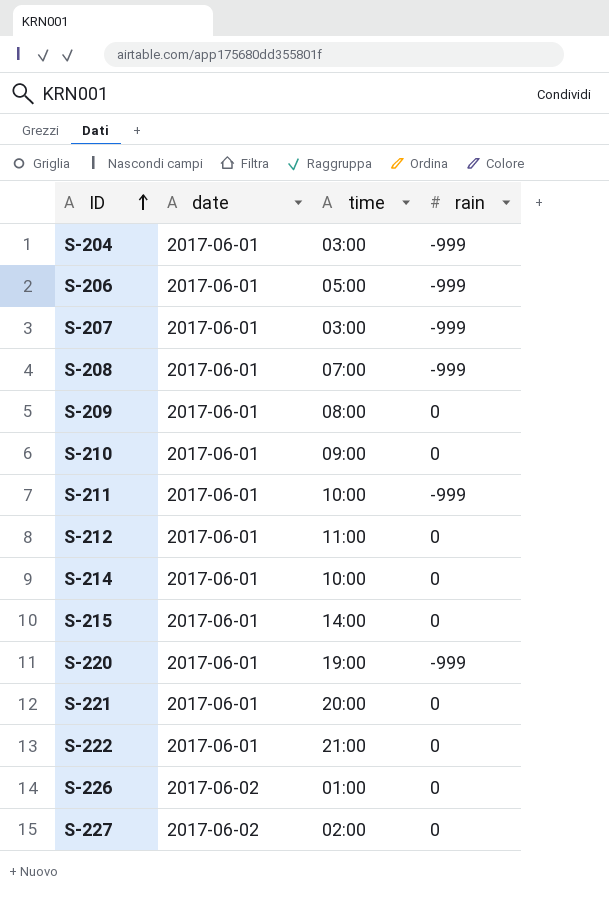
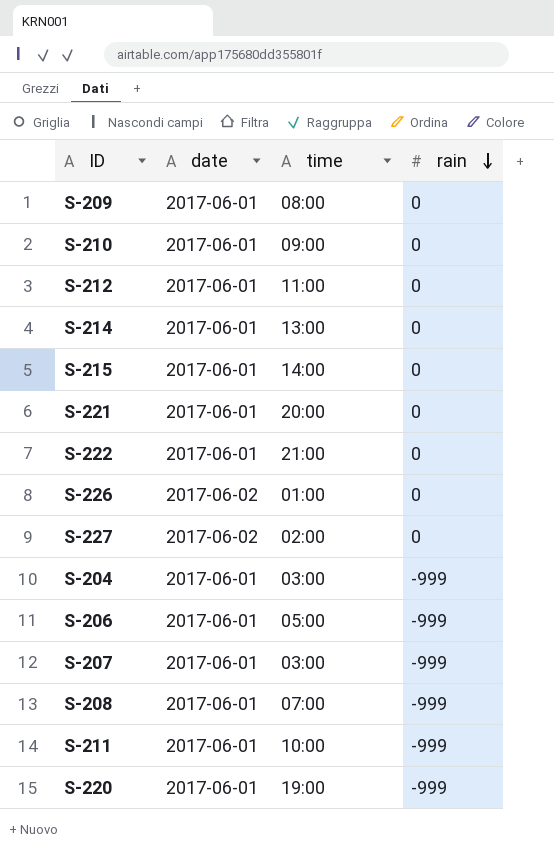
row order: ID ascending -> rain descending
S-214 | time: 10:00 -> 13:00

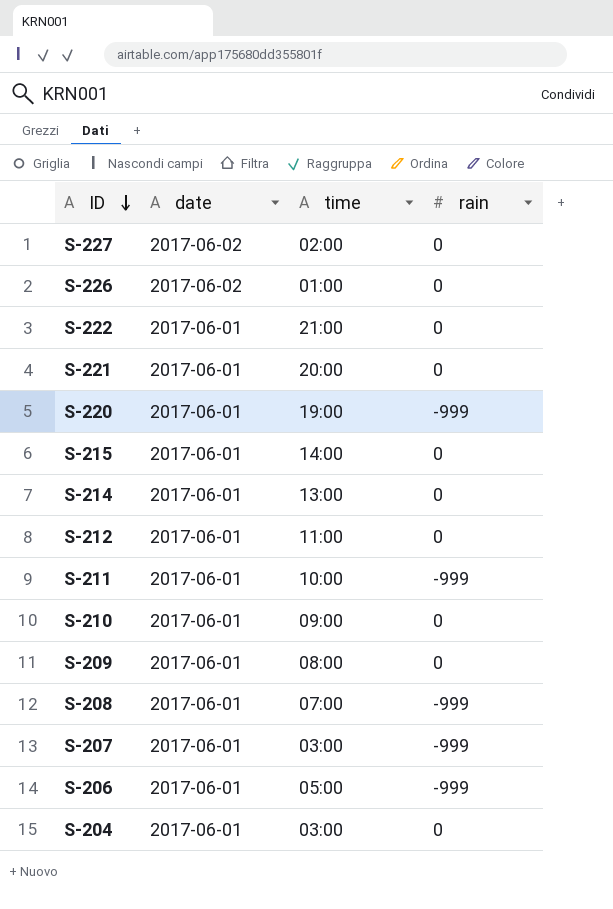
row order: rain descending -> ID descending
S-204 | rain: -999 -> 0

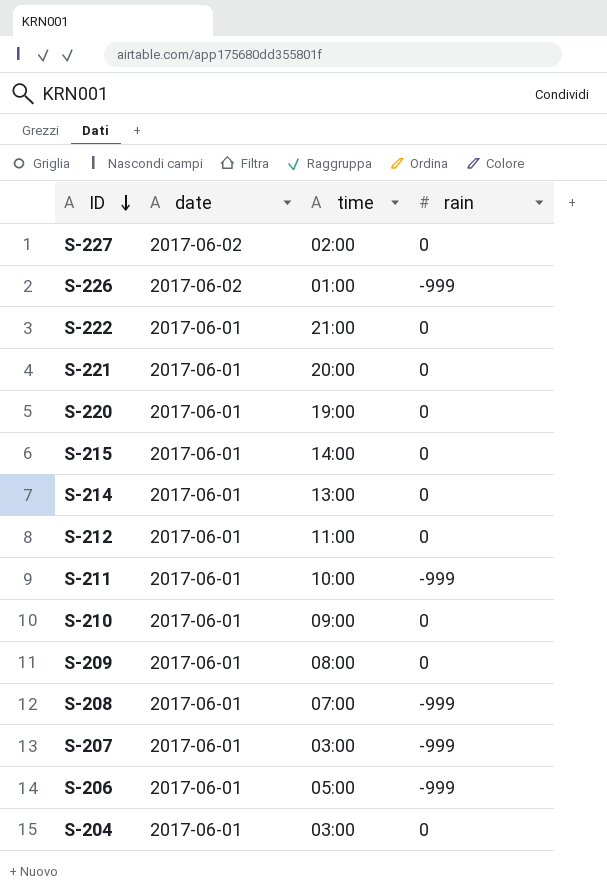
S-226 | rain: 0 -> -999
S-220 | rain: -999 -> 0

